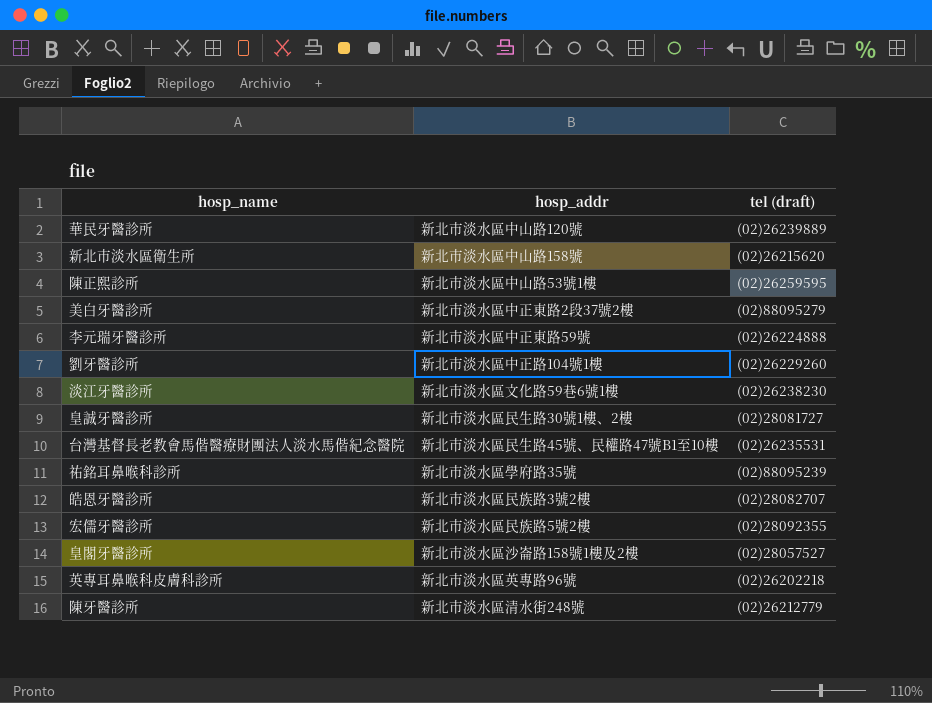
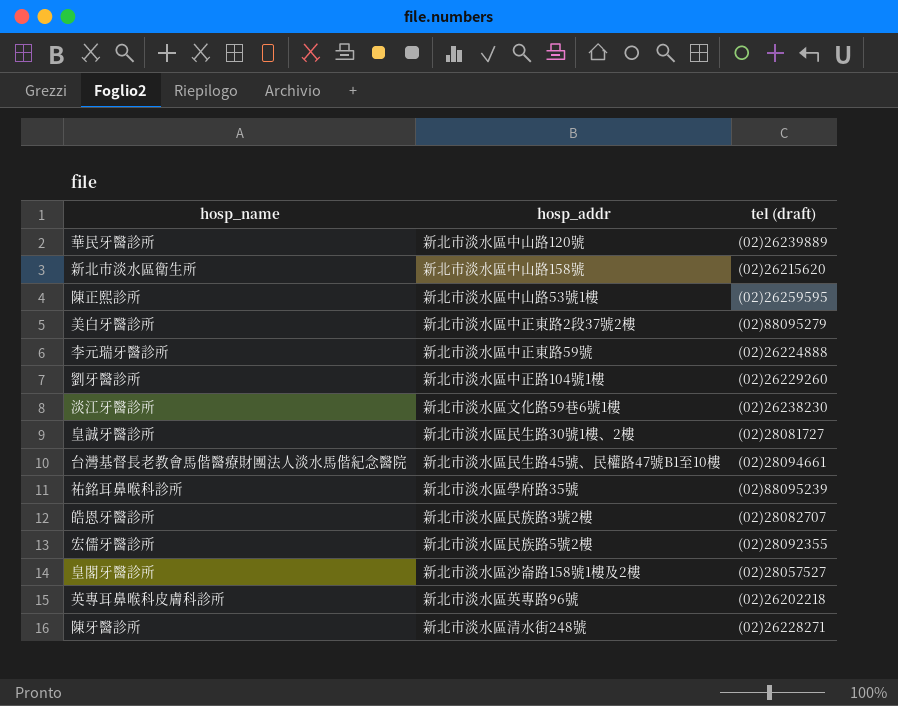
台灣基督長老教會馬偕醫療財團法人淡水馬偕紀念醫院 | tel (draft): (02)26235531 -> (02)28094661
陳牙醫診所 | tel (draft): (02)26212779 -> (02)26228271

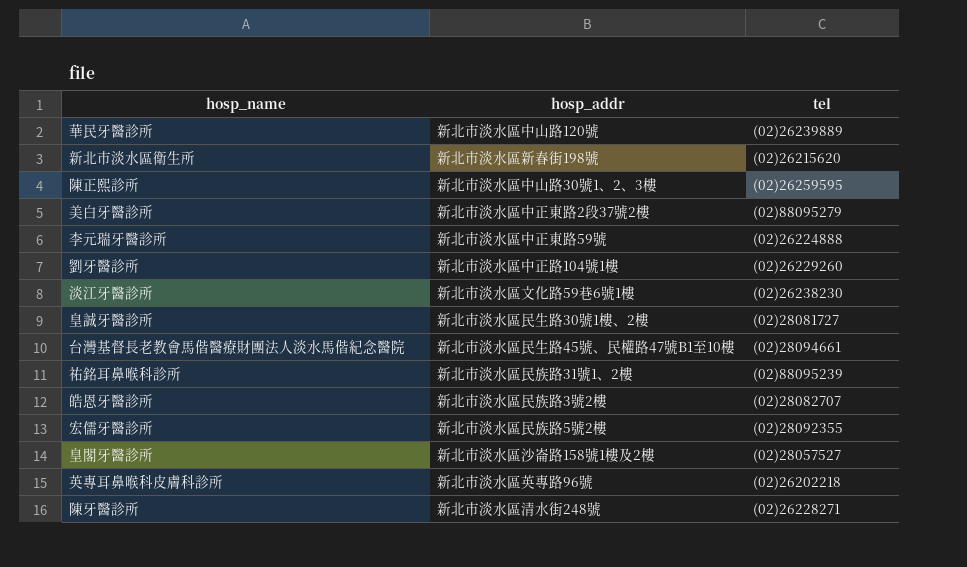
column name: tel (draft) -> tel
新北市淡水區衛生所 | hosp_addr: 新北市淡水區中山路158號 -> 新北市淡水區新春街198號
陳正熙診所 | hosp_addr: 新北市淡水區中山路53號1樓 -> 新北市淡水區中山路30號1、2、3樓
祐銘耳鼻喉科診所 | hosp_addr: 新北市淡水區學府路35號 -> 新北市淡水區民族路31號1、2樓

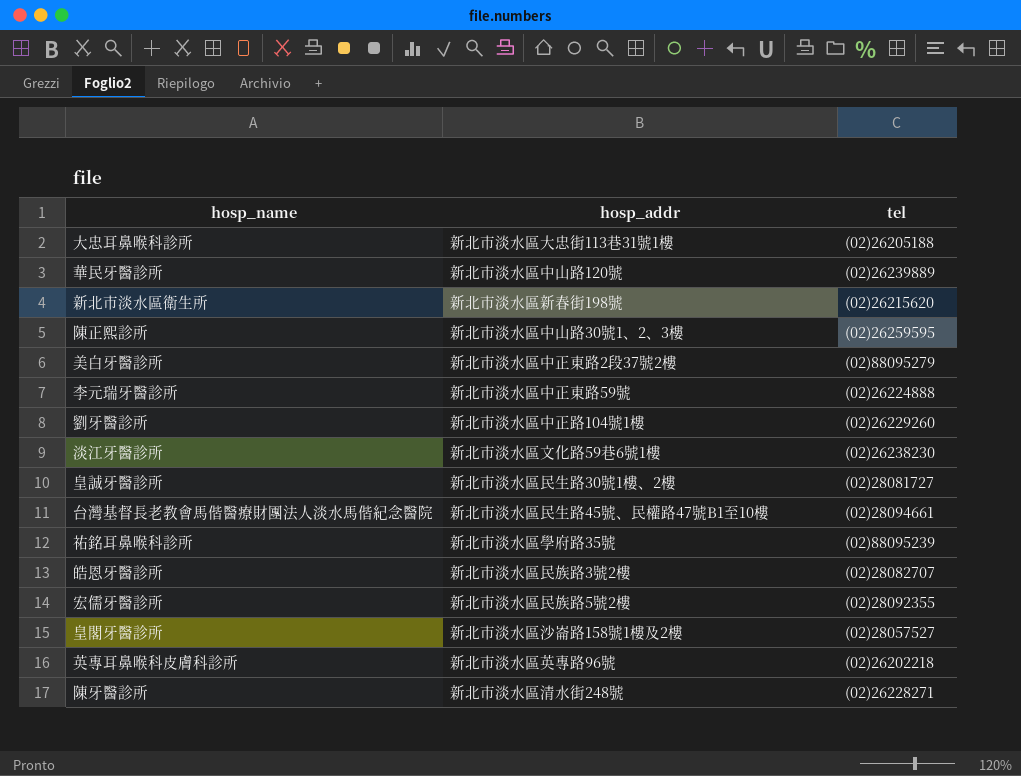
row 大忠耳鼻喉科診所: none -> 新北市淡水區大忠街113巷31號1樓 | (02)26205188
祐銘耳鼻喉科診所 | hosp_addr: 新北市淡水區民族路31號1、2樓 -> 新北市淡水區學府路35號

